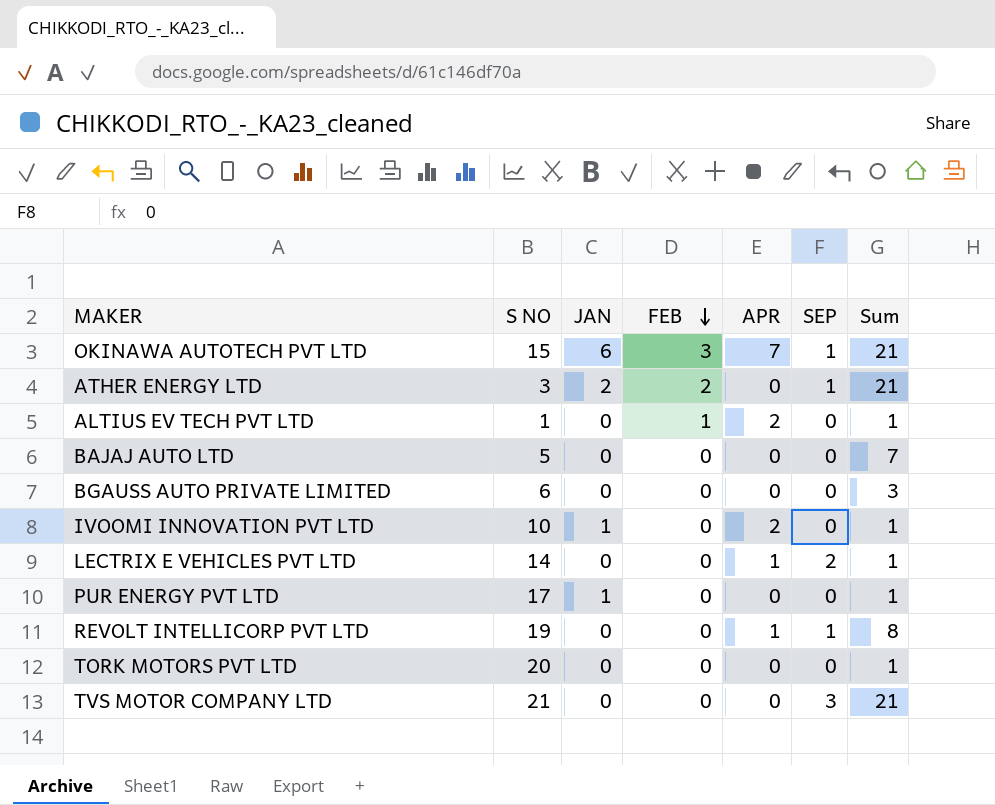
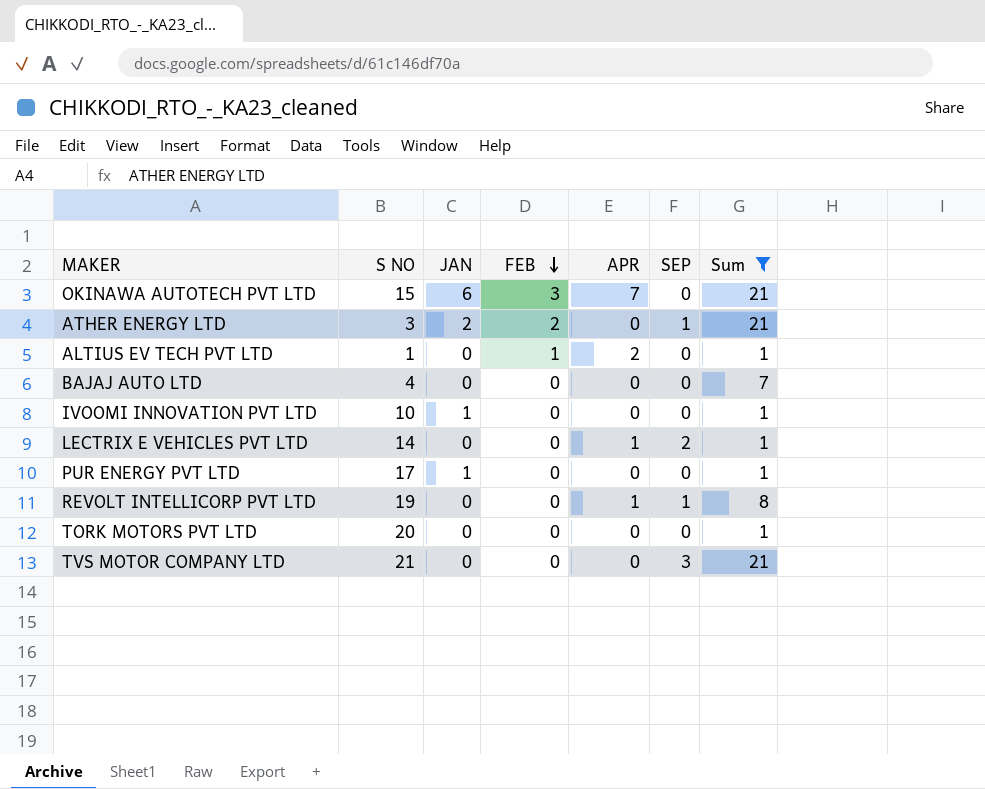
filter: none -> Sum != 3
OKINAWA AUTOTECH PVT LTD | SEP: 1 -> 0
BAJAJ AUTO LTD | S NO: 5 -> 4
IVOOMI INNOVATION PVT LTD | APR: 2 -> 0

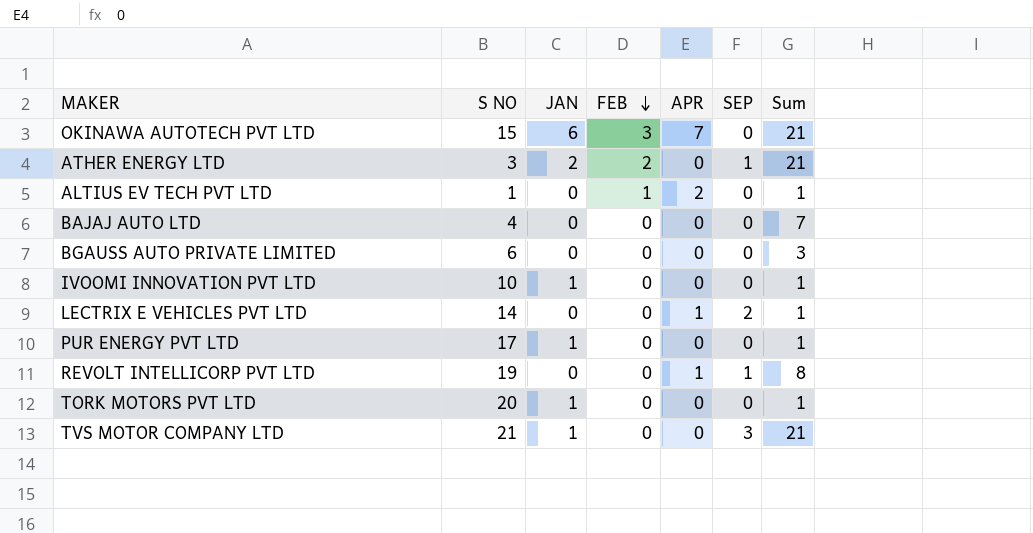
filter: Sum != 3 -> none
TORK MOTORS PVT LTD | JAN: 0 -> 1
TVS MOTOR COMPANY LTD | JAN: 0 -> 1

